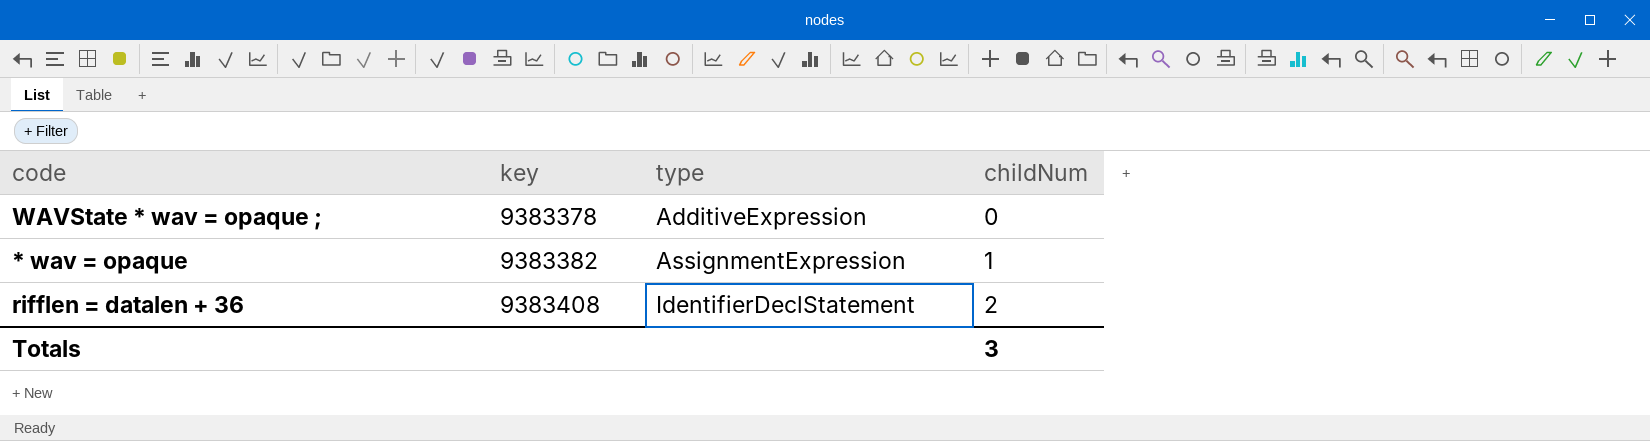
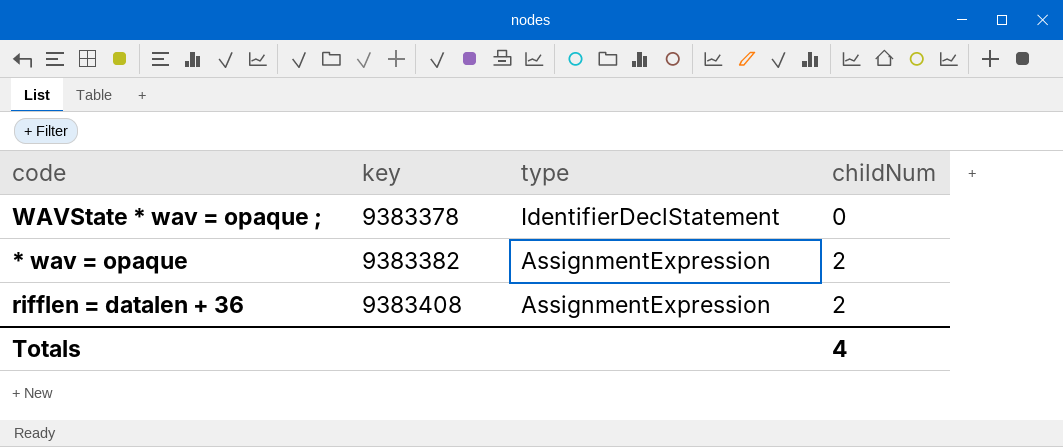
WAVState * wav = opaque ; | type: AdditiveExpression -> IdentifierDeclStatement
* wav = opaque | childNum: 1 -> 2
rifflen = datalen + 36 | type: IdentifierDeclStatement -> AssignmentExpression
Totals | childNum: 3 -> 4

